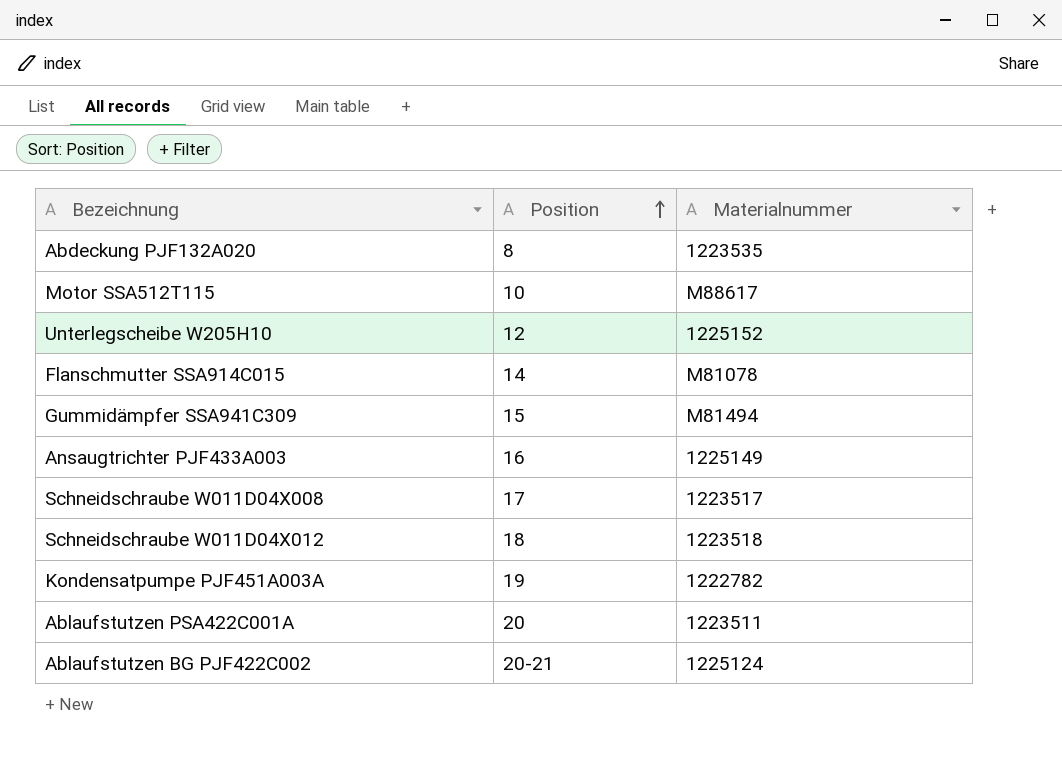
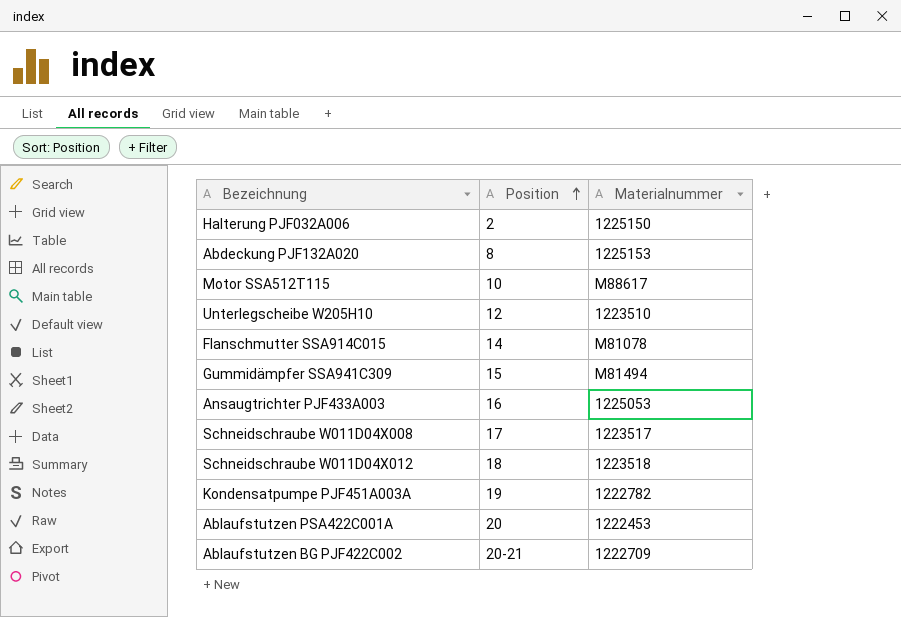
row Halterung PJF032A006: none -> 2 | 1225150
Abdeckung PJF132A020 | Materialnummer: 1223535 -> 1225153
Unterlegscheibe W205H10 | Materialnummer: 1225152 -> 1223510
Ansaugtrichter PJF433A003 | Materialnummer: 1225149 -> 1225053
Ablaufstutzen PSA422C001A | Materialnummer: 1223511 -> 1222453
Ablaufstutzen BG PJF422C002 | Materialnummer: 1225124 -> 1222709

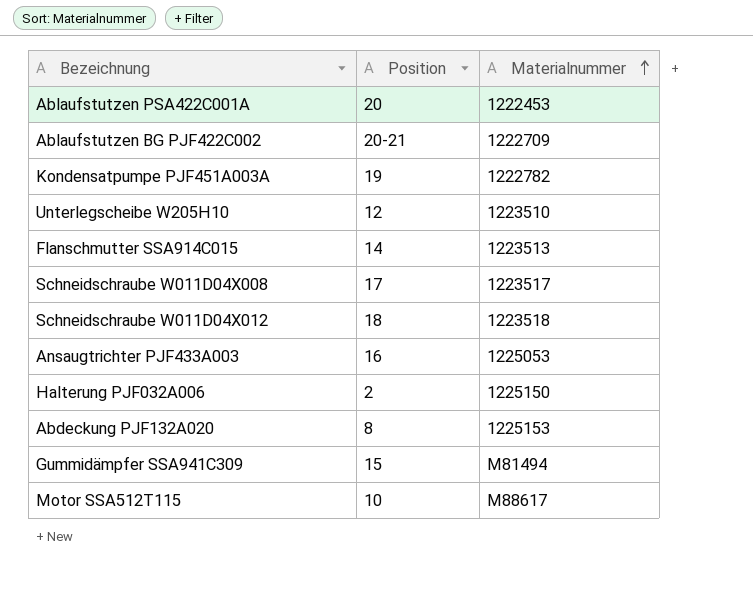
row order: Position ascending -> Materialnummer ascending
Flanschmutter SSA914C015 | Materialnummer: M81078 -> 1223513

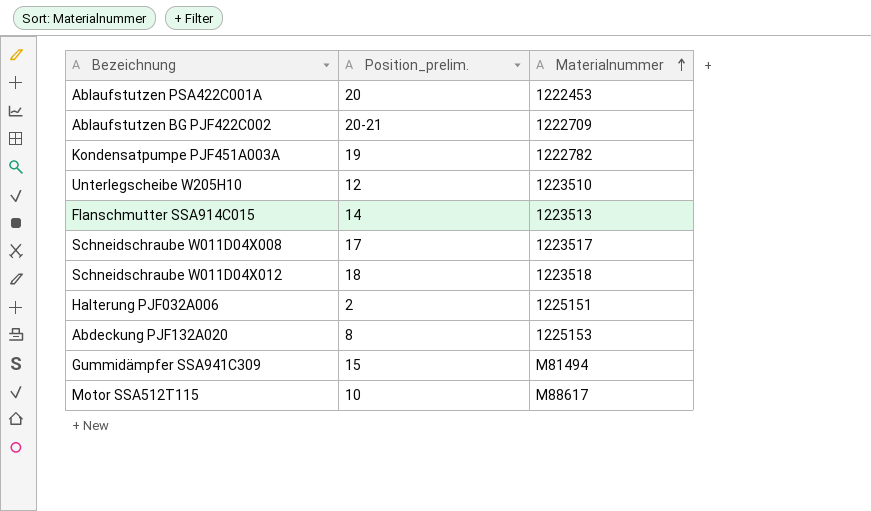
column name: Position -> Position_prelim.
row Ansaugtrichter PJF433A003: 16 | 1225053 -> none
Halterung PJF032A006 | Materialnummer: 1225150 -> 1225151

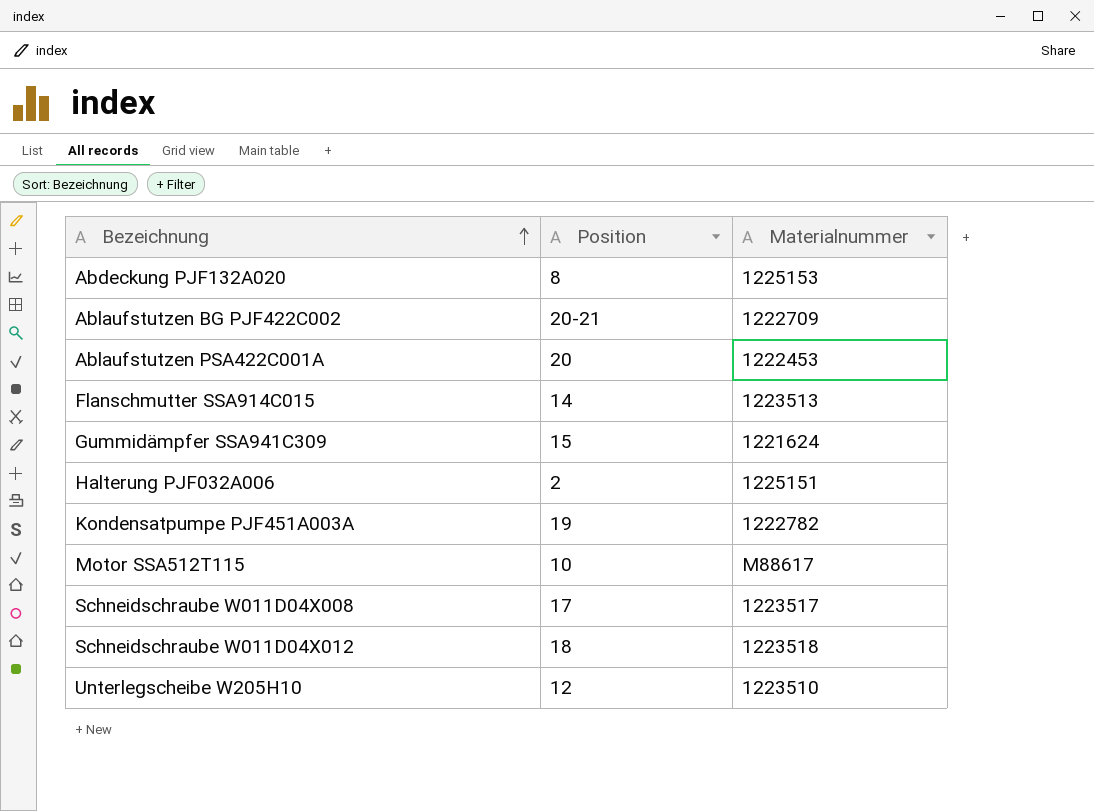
row order: Materialnummer ascending -> Bezeichnung ascending
column name: Position_prelim. -> Position
Gummidämpfer SSA941C309 | Materialnummer: M81494 -> 1221624

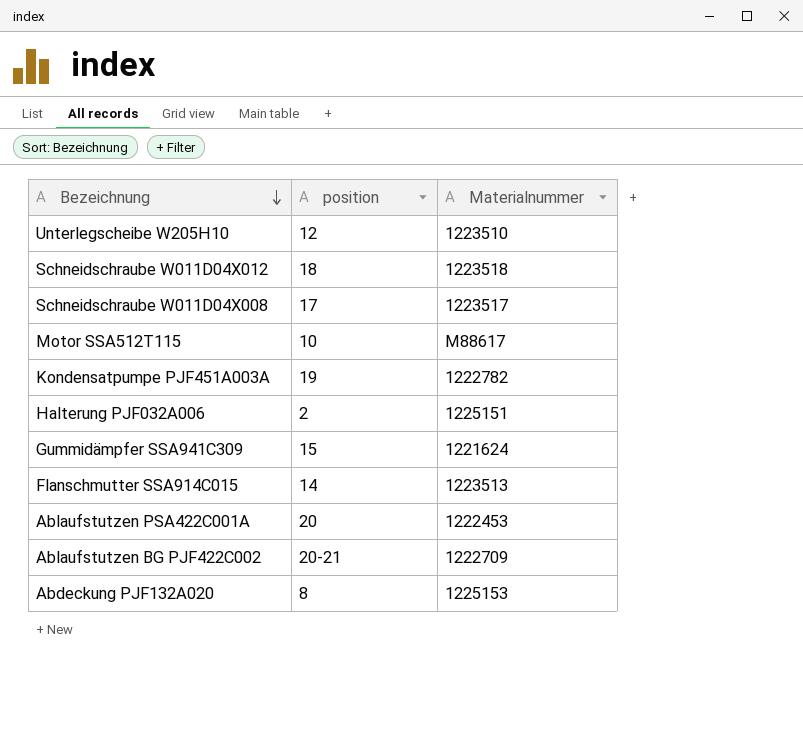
row order: Bezeichnung ascending -> Bezeichnung descending
column name: Position -> position

